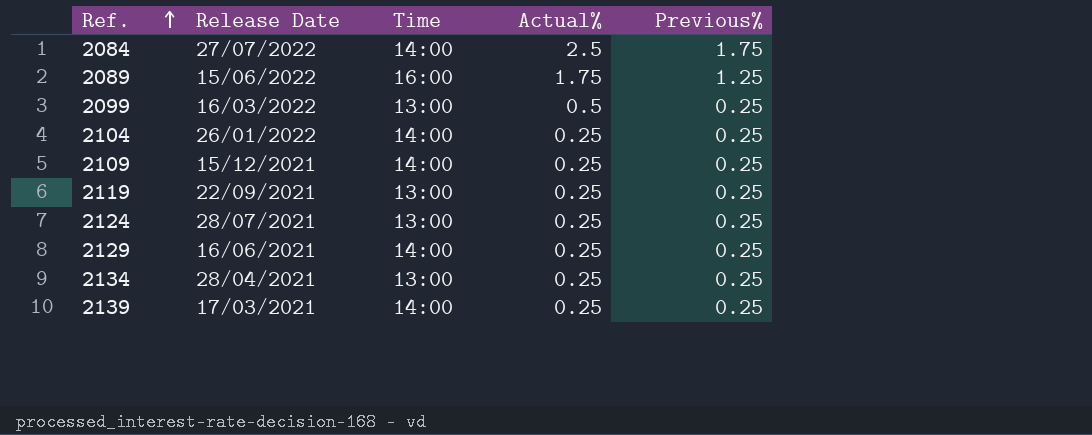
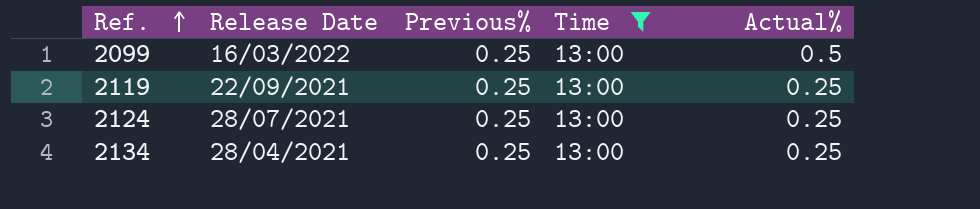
filter: none -> Time = 13:00
column Previous% | position: 5 -> 3

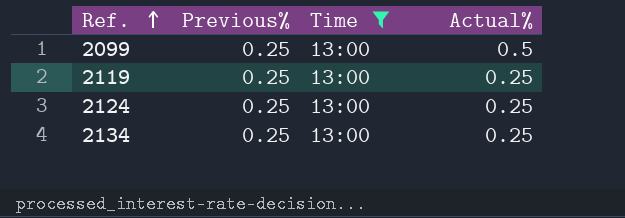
column Release Date | position: 2 -> none

